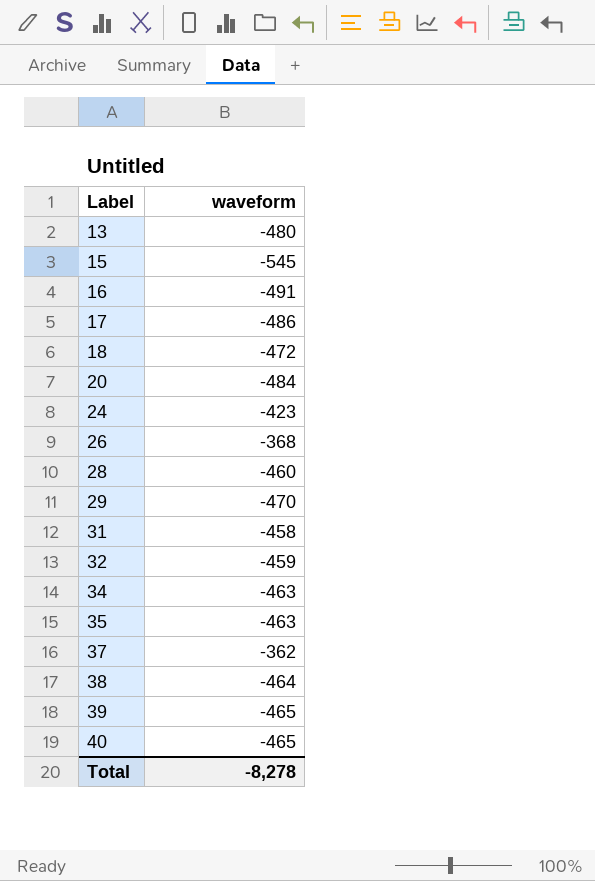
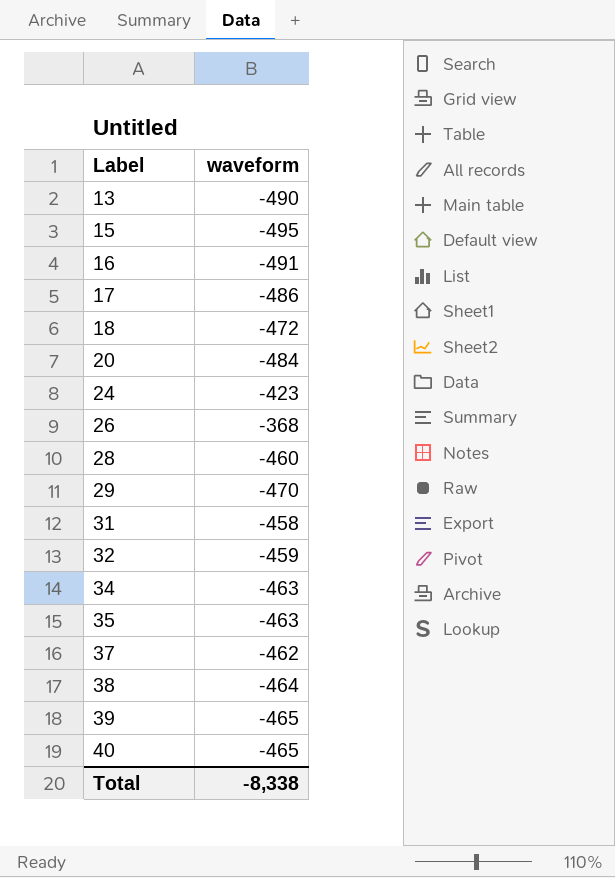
13 | waveform: -480 -> -490
15 | waveform: -545 -> -495
37 | waveform: -362 -> -462
Total | waveform: -8,278 -> -8,338

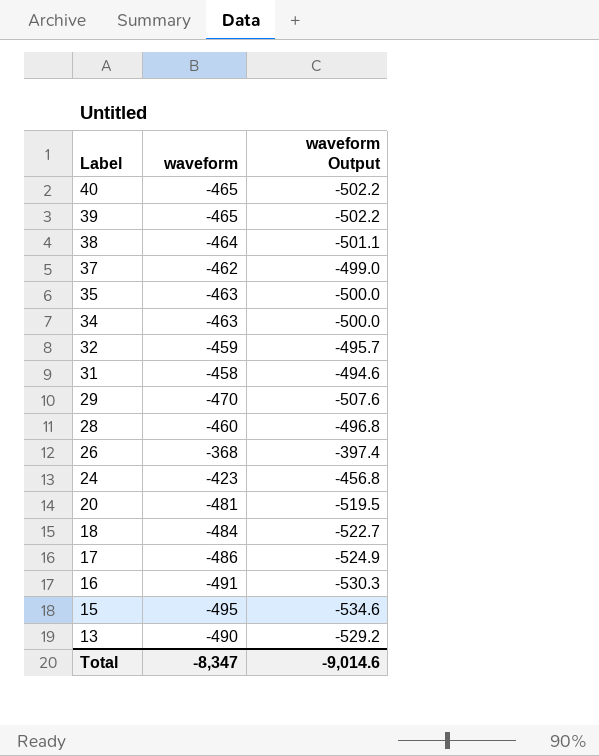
row order: Label ascending -> Label descending
column waveform Output | formula: none -> [waveform] * 1.08
20 | waveform: -484 -> -481
18 | waveform: -472 -> -484
Total | waveform: -8,338 -> -8,347

